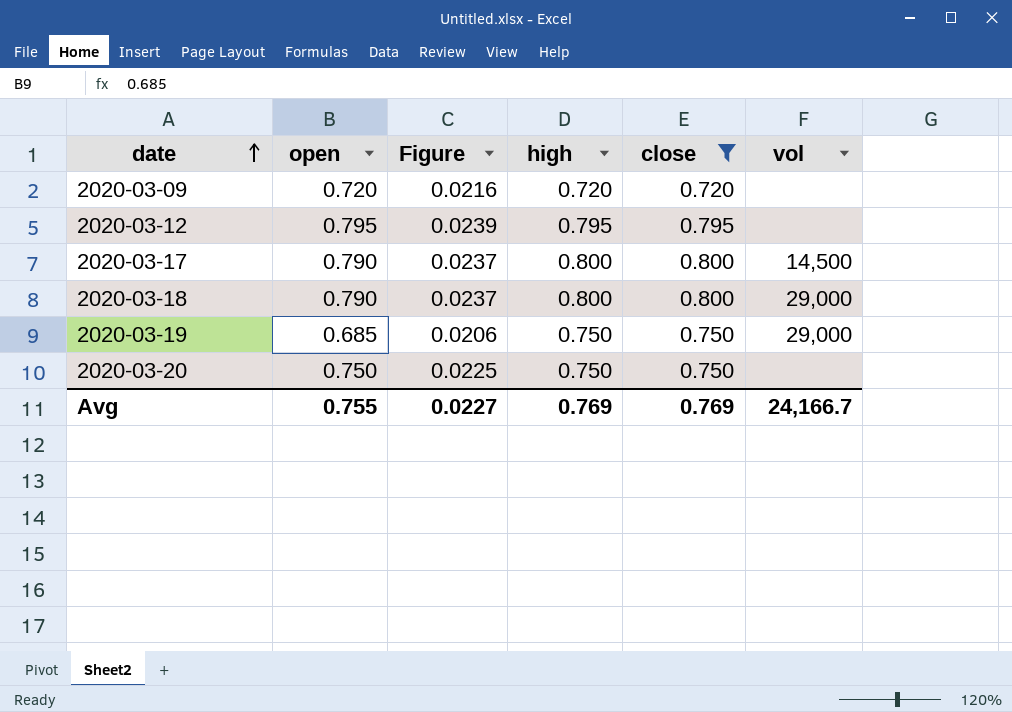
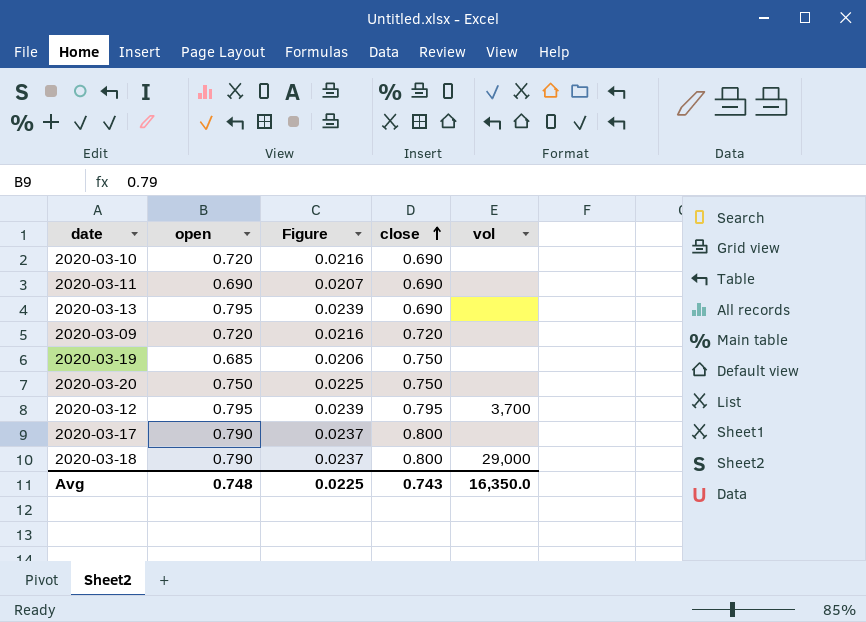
filter: close != 0.690 -> none
row order: date ascending -> close ascending
column high | position: 4 -> none
2020-03-19 | vol: 29,000 -> none
2020-03-12 | vol: none -> 3,700
2020-03-17 | vol: 14,500 -> none
Avg | open: 0.755 -> 0.748
Avg | Figure: 0.0227 -> 0.0225
Avg | close: 0.769 -> 0.743
Avg | vol: 24,166.7 -> 16,350.0

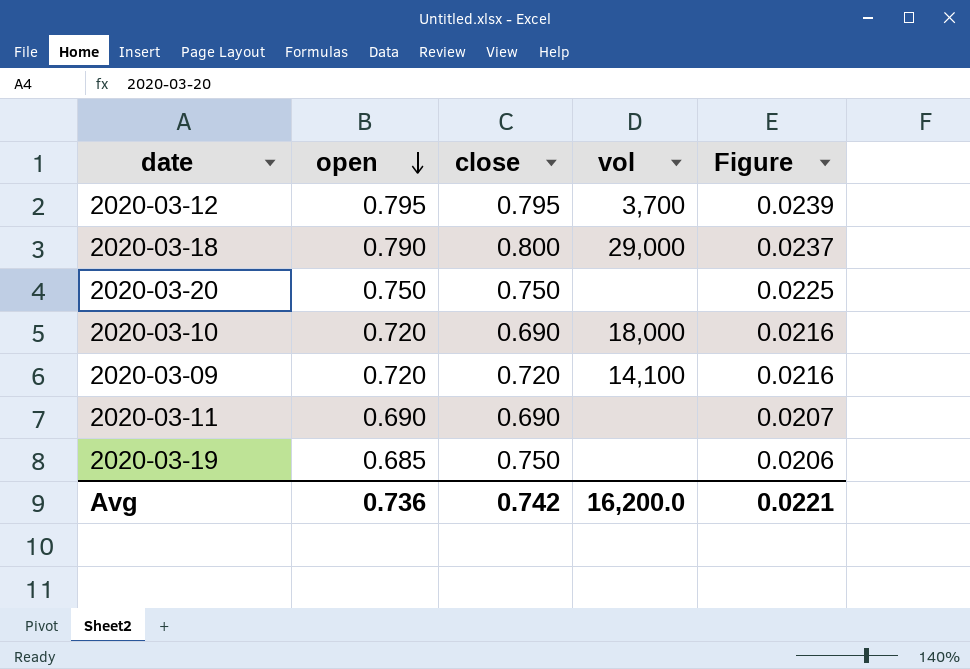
row order: close ascending -> open descending
column Figure | position: 3 -> 5
row 2020-03-13: 0.795 | 0.0239 | 0.690 | none -> none
row 2020-03-17: 0.790 | 0.0237 | 0.800 | none -> none
2020-03-10 | vol: none -> 18,000
2020-03-09 | vol: none -> 14,100
Avg | open: 0.748 -> 0.736
Avg | close: 0.743 -> 0.742
Avg | vol: 16,350.0 -> 16,200.0
Avg | Figure: 0.0225 -> 0.0221

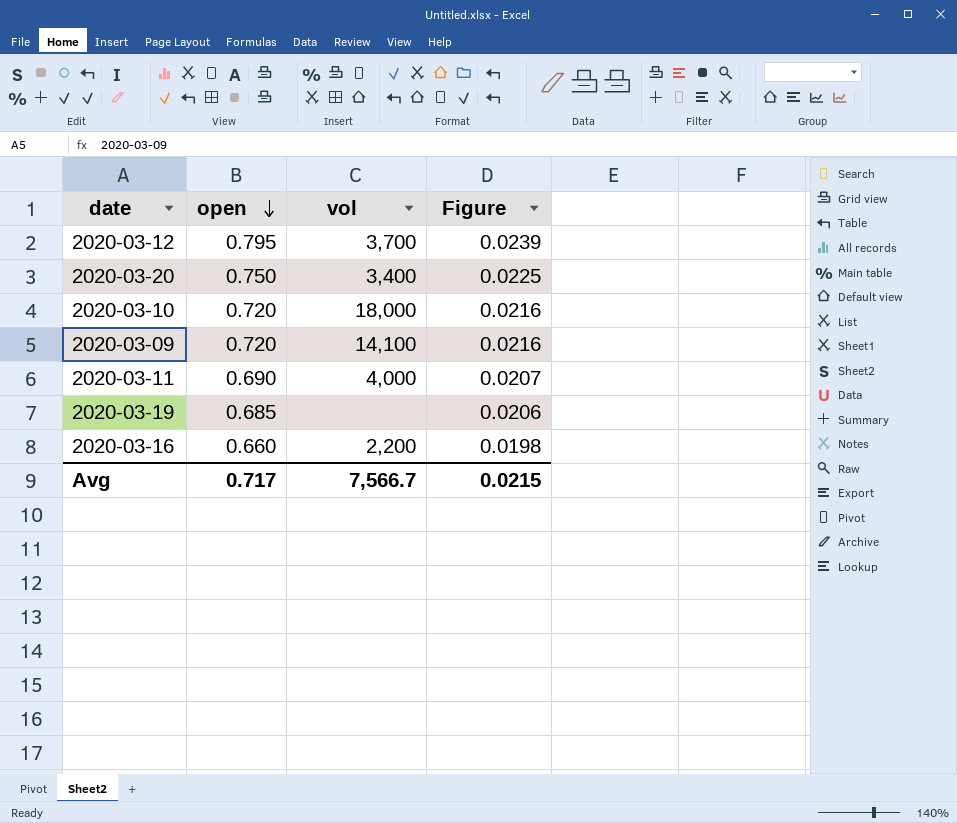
column close | position: 3 -> none
row 2020-03-18: 0.790 | 0.800 | 29,000 | 0.0237 -> none
2020-03-20 | vol: none -> 3,400
2020-03-11 | vol: none -> 4,000
row 2020-03-16: none -> 0.660 | 2,200 | 0.0198
Avg | open: 0.736 -> 0.717
Avg | vol: 16,200.0 -> 7,566.7
Avg | Figure: 0.0221 -> 0.0215

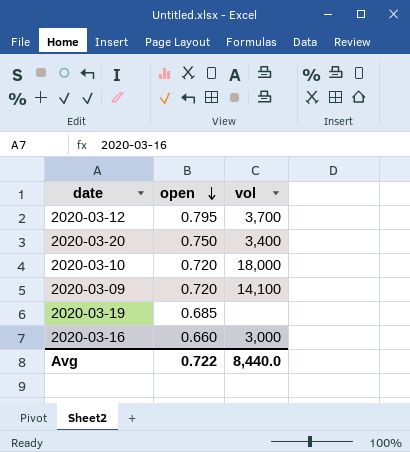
column Figure | formula: [open] * 0.03 -> none
row 2020-03-11: 0.690 | 4,000 | 0.0207 -> none
2020-03-16 | vol: 2,200 -> 3,000
Avg | open: 0.717 -> 0.722
Avg | vol: 7,566.7 -> 8,440.0

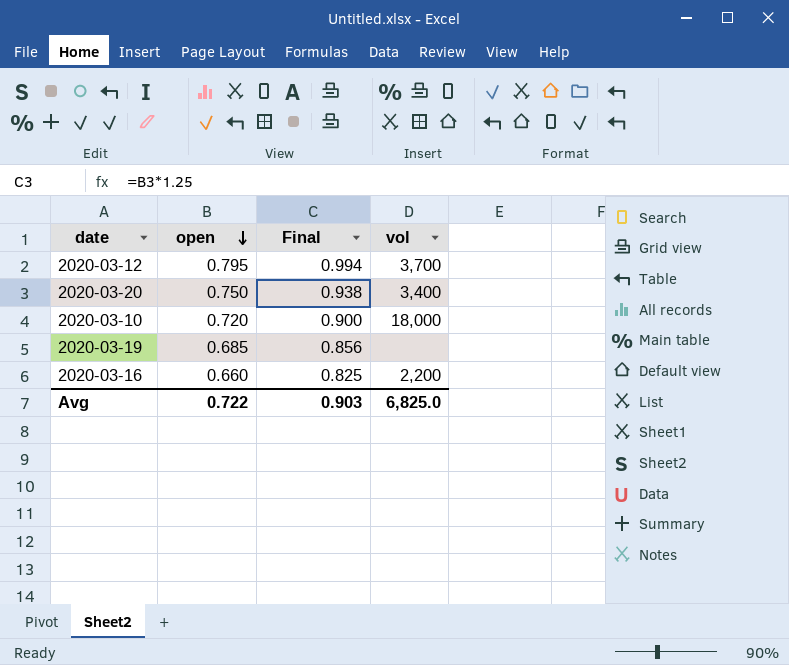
column Final | formula: none -> [open] * 1.25
row 2020-03-09: 0.720 | 14,100 -> none
2020-03-16 | vol: 3,000 -> 2,200
Avg | vol: 8,440.0 -> 6,825.0

